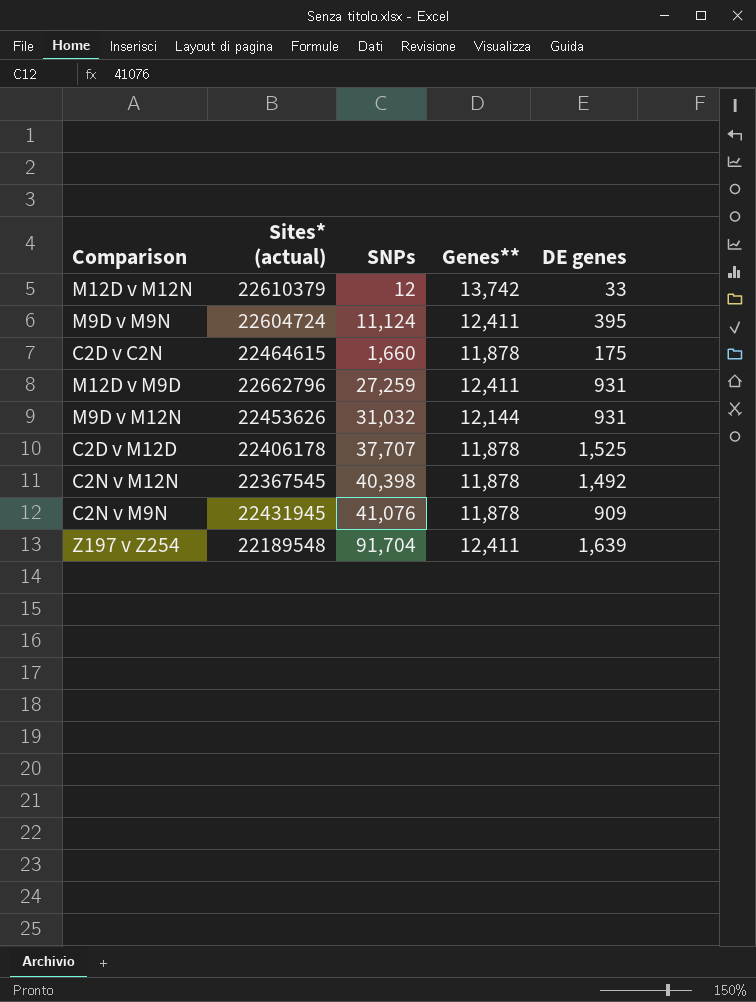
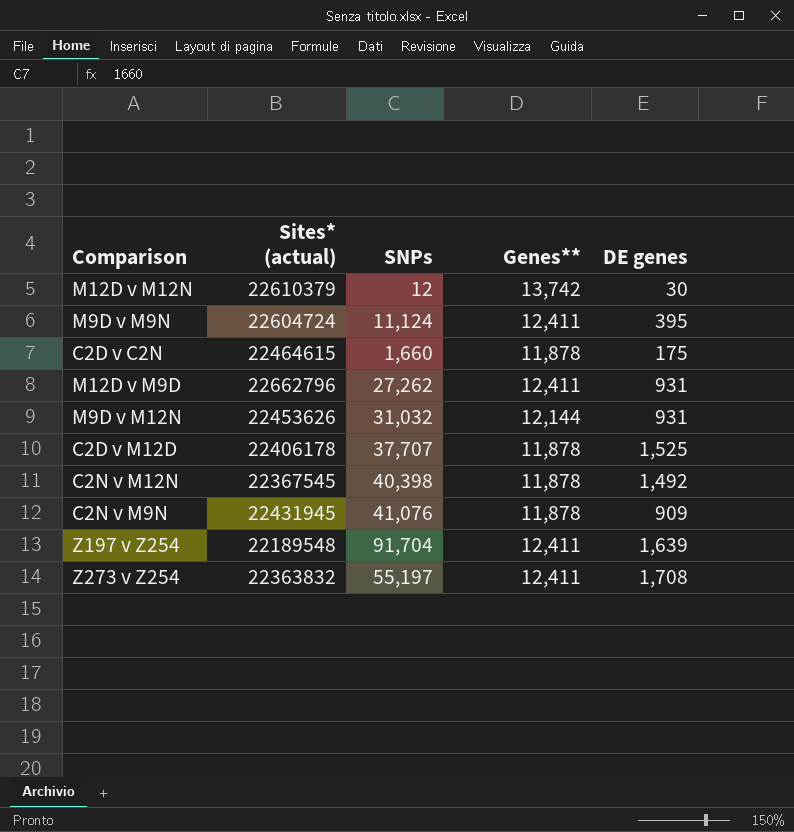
M12D v M12N | DE genes: 33 -> 30
M12D v M9D | SNPs: 27,259 -> 27,262
row Z273 v Z254: none -> 22363832 | 55,197 | 12,411 | 1,708

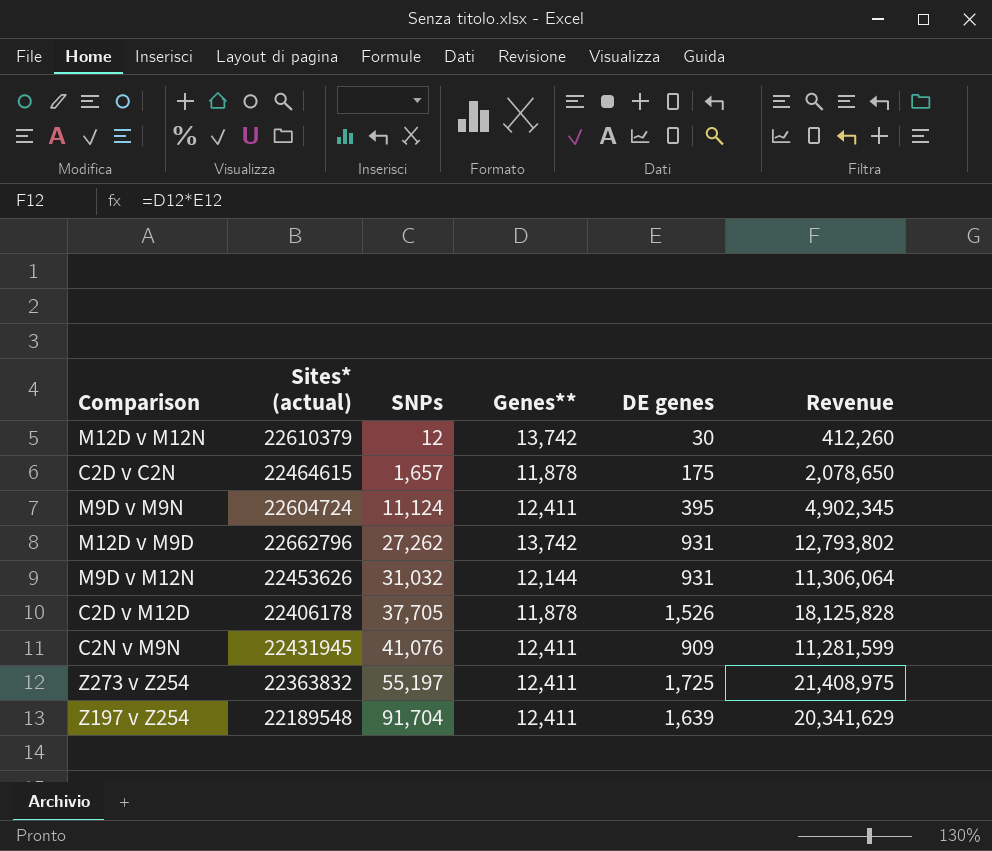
row order: none -> SNPs ascending
column Revenue | formula: none -> [Genes**] * [DE genes]
row C2N v M12N: 22367545 | 40,398 | 11,878 | 1,492 -> none
C2D v C2N | SNPs: 1,660 -> 1,657
M12D v M9D | Genes**: 12,411 -> 13,742
C2D v M12D | SNPs: 37,707 -> 37,705
C2D v M12D | DE genes: 1,525 -> 1,526
C2N v M9N | Genes**: 11,878 -> 12,411
Z273 v Z254 | DE genes: 1,708 -> 1,725

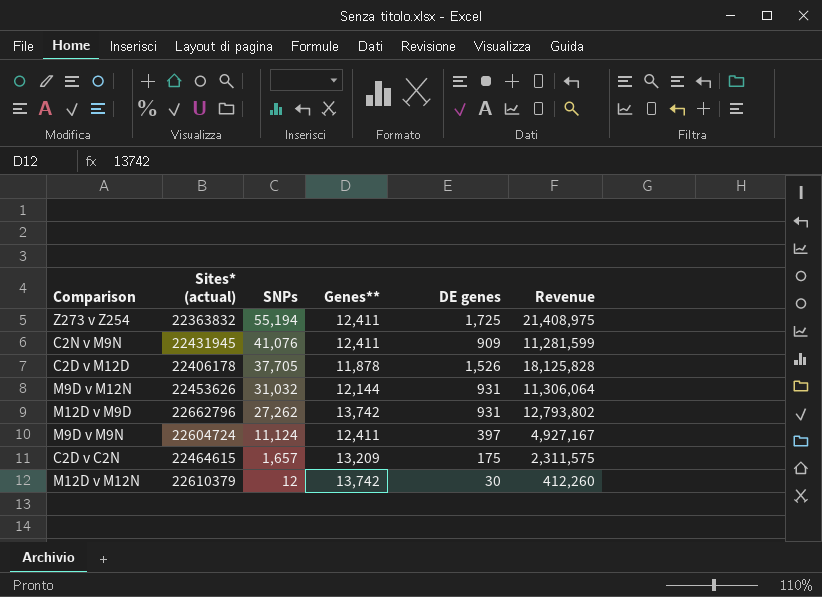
row order: SNPs ascending -> SNPs descending
row Z197 v Z254: 22189548 | 91,704 | 12,411 | 1,639 | 20,341,629 -> none
Z273 v Z254 | SNPs: 55,197 -> 55,194
M9D v M9N | DE genes: 395 -> 397
M9D v M9N | Revenue: 4,902,345 -> 4,927,167
C2D v C2N | Genes**: 11,878 -> 13,209
C2D v C2N | Revenue: 2,078,650 -> 2,311,575

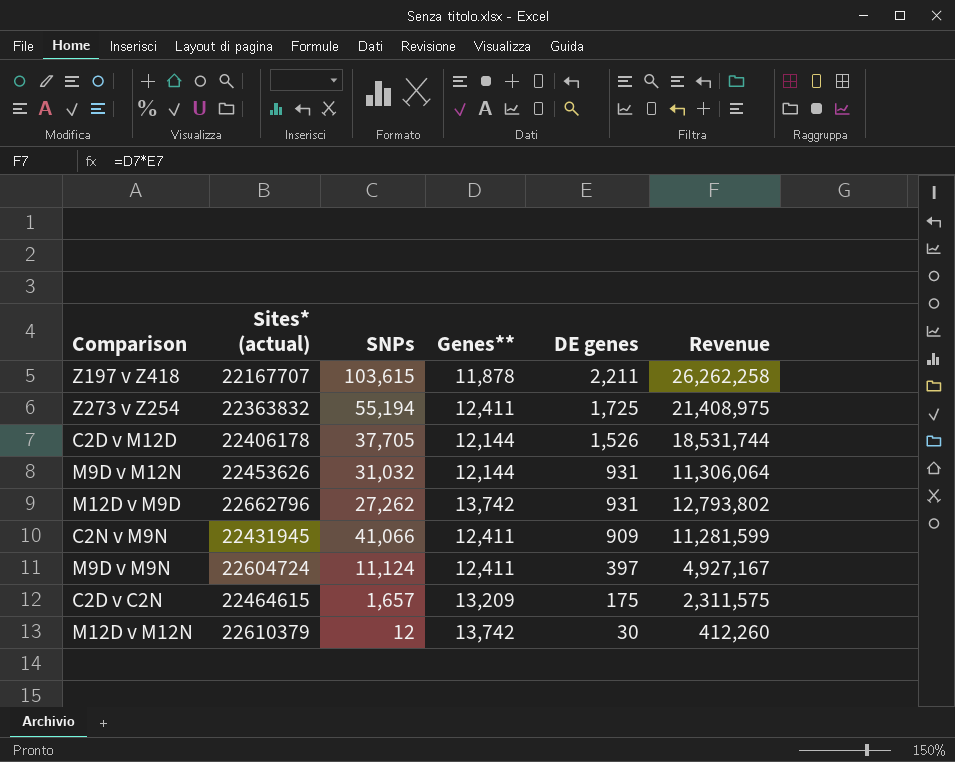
row order: SNPs descending -> DE genes descending
row Z197 v Z418: none -> 22167707 | 103,615 | 11,878 | 2,211 | 26,262,258
C2D v M12D | Genes**: 11,878 -> 12,144
C2D v M12D | Revenue: 18,125,828 -> 18,531,744
C2N v M9N | SNPs: 41,076 -> 41,066

